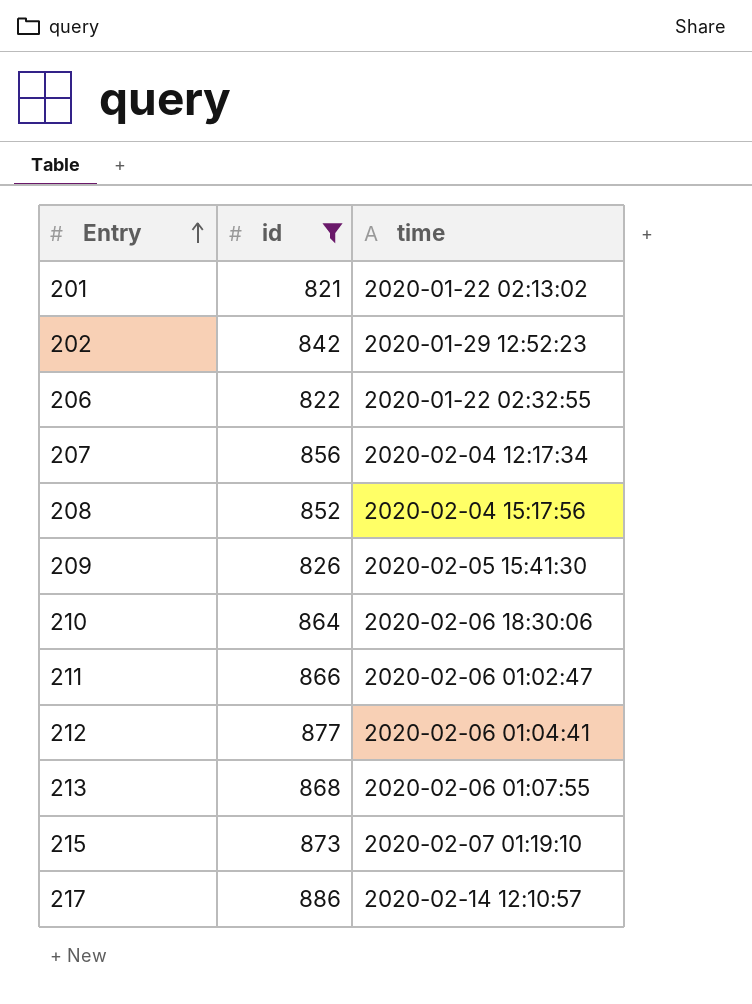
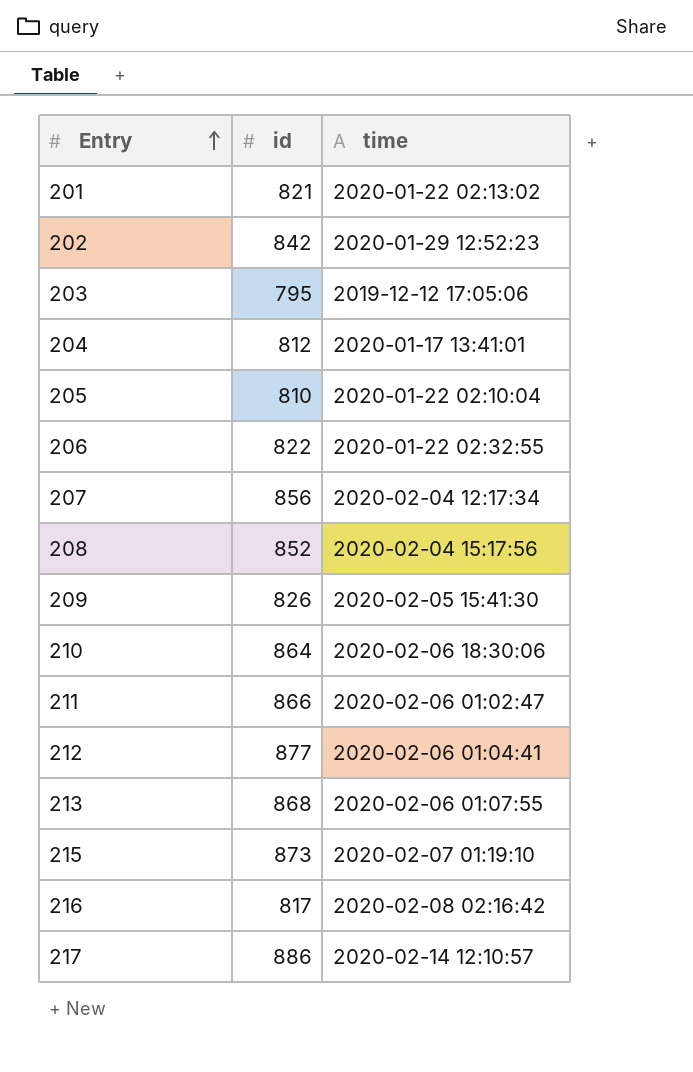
filter: id >= 821 -> none

